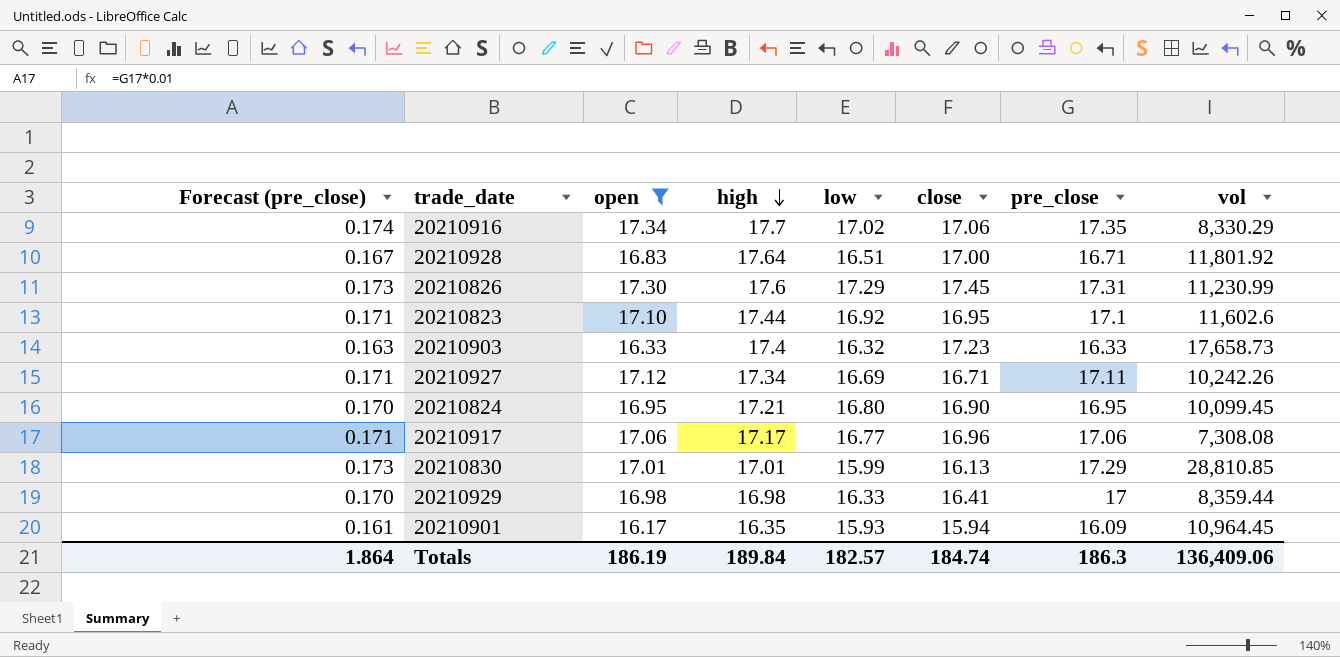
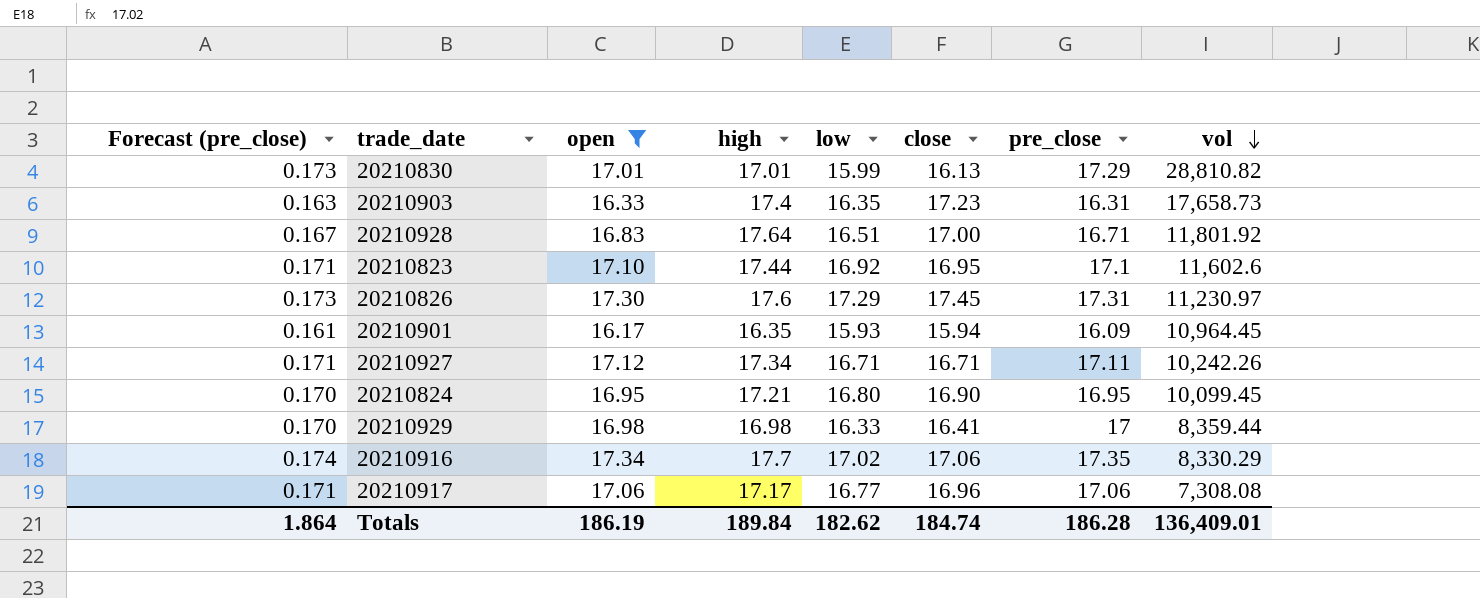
row order: high descending -> vol descending
20210830 | vol: 28,810.85 -> 28,810.82
20210903 | low: 16.32 -> 16.35
20210903 | pre_close: 16.33 -> 16.31
20210826 | vol: 11,230.99 -> 11,230.97
20210927 | low: 16.69 -> 16.71
Totals | low: 182.57 -> 182.62
Totals | pre_close: 186.3 -> 186.28
Totals | vol: 136,409.06 -> 136,409.01

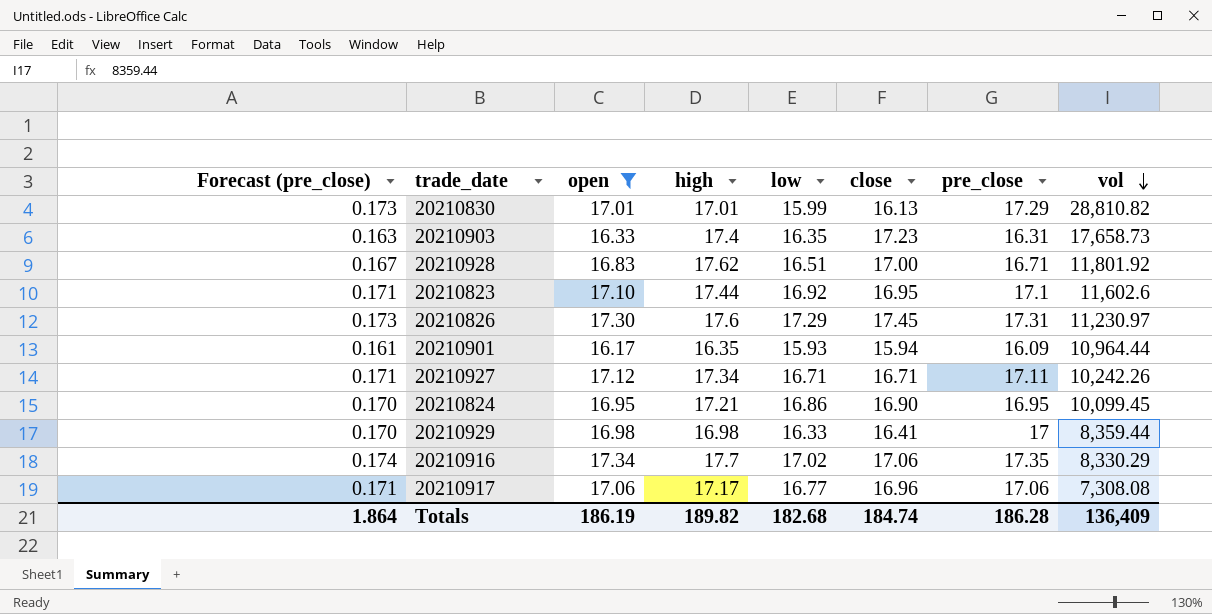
20210928 | high: 17.64 -> 17.62
20210901 | vol: 10,964.45 -> 10,964.44
20210824 | low: 16.80 -> 16.86
Totals | high: 189.84 -> 189.82
Totals | low: 182.62 -> 182.68
Totals | vol: 136,409.01 -> 136,409

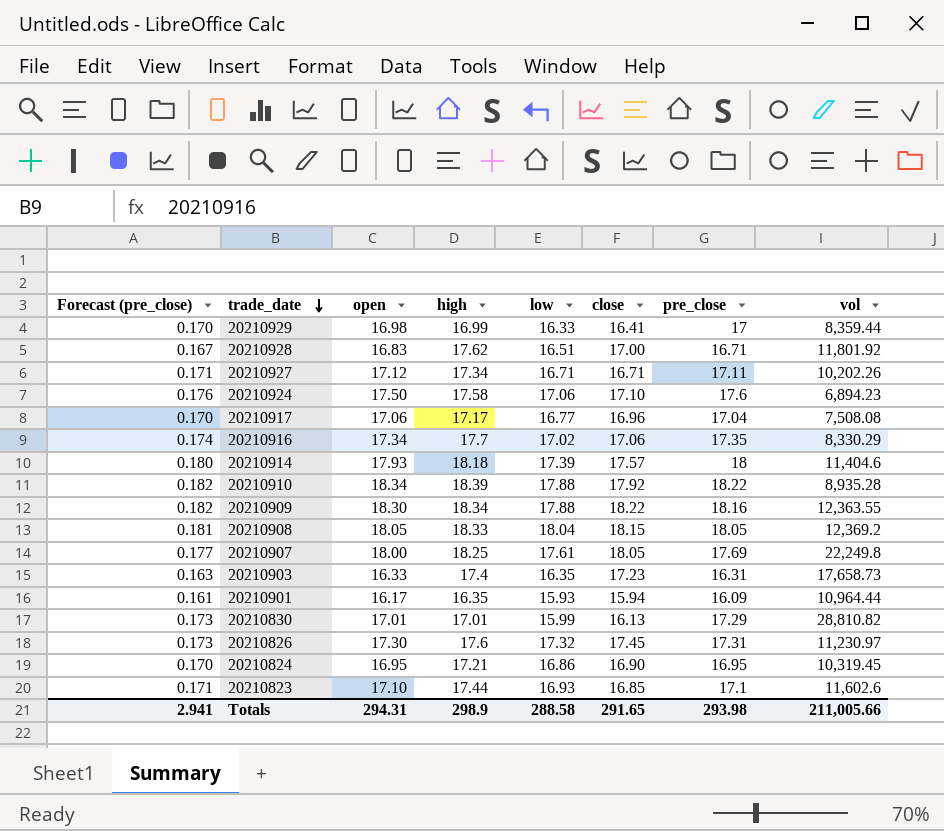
filter: open <= 17.34 -> none
row order: vol descending -> trade_date descending
20210929 | high: 16.98 -> 16.99
20210927 | vol: 10,242.26 -> 10,202.26
20210917 | Forecast (pre_close): 0.171 -> 0.170
20210917 | pre_close: 17.06 -> 17.04
20210917 | vol: 7,308.08 -> 7,508.08
20210826 | low: 17.29 -> 17.32
20210824 | vol: 10,099.45 -> 10,319.45
20210823 | low: 16.92 -> 16.93
20210823 | close: 16.95 -> 16.85
Totals | Forecast (pre_close): 1.864 -> 2.941
Totals | open: 186.19 -> 294.31
Totals | high: 189.82 -> 298.9
Totals | low: 182.68 -> 288.58
Totals | close: 184.74 -> 291.65
Totals | pre_close: 186.28 -> 293.98
Totals | vol: 136,409 -> 211,005.66

